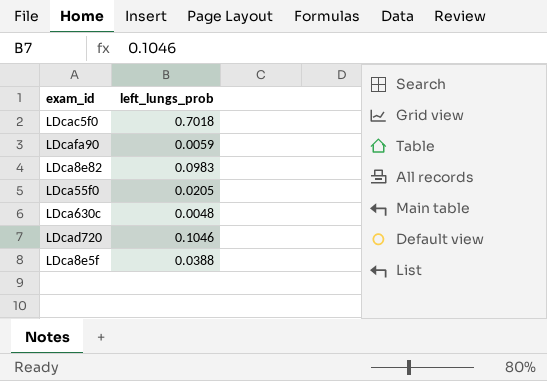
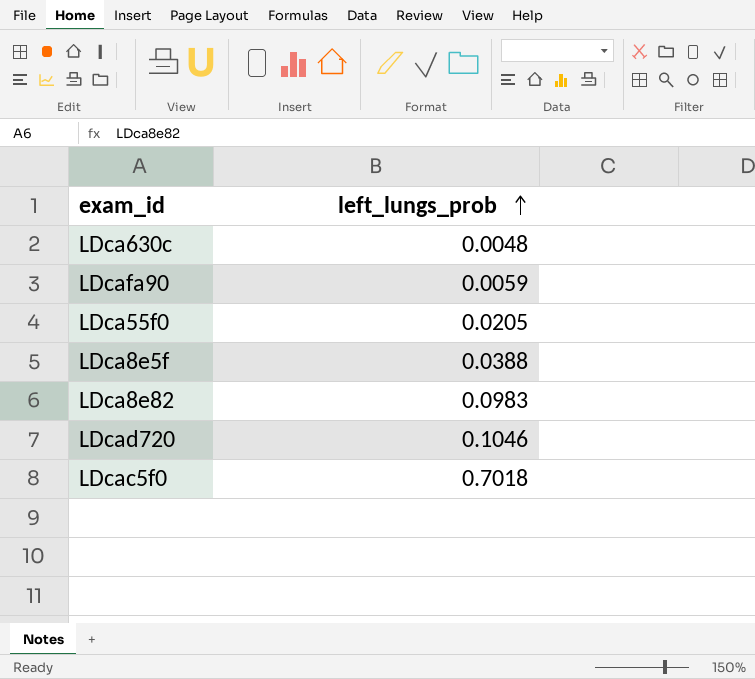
row order: none -> left_lungs_prob ascending

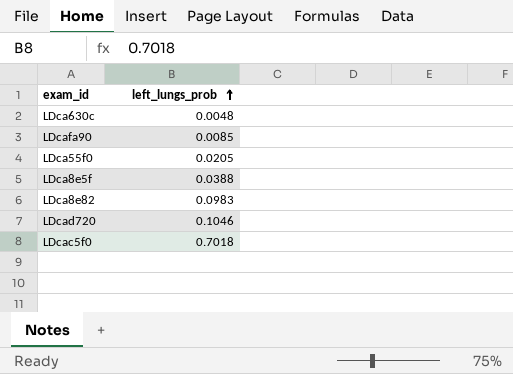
LDcafa90 | left_lungs_prob: 0.0059 -> 0.0085

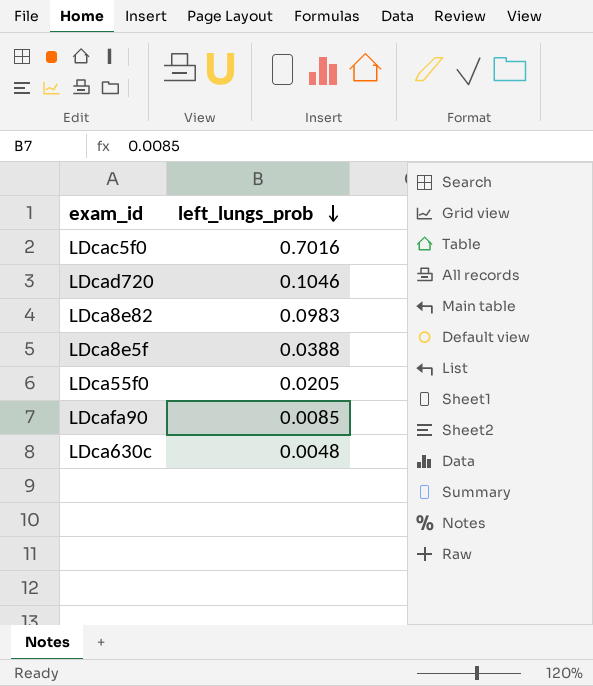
row order: left_lungs_prob ascending -> left_lungs_prob descending
LDcac5f0 | left_lungs_prob: 0.7018 -> 0.7016

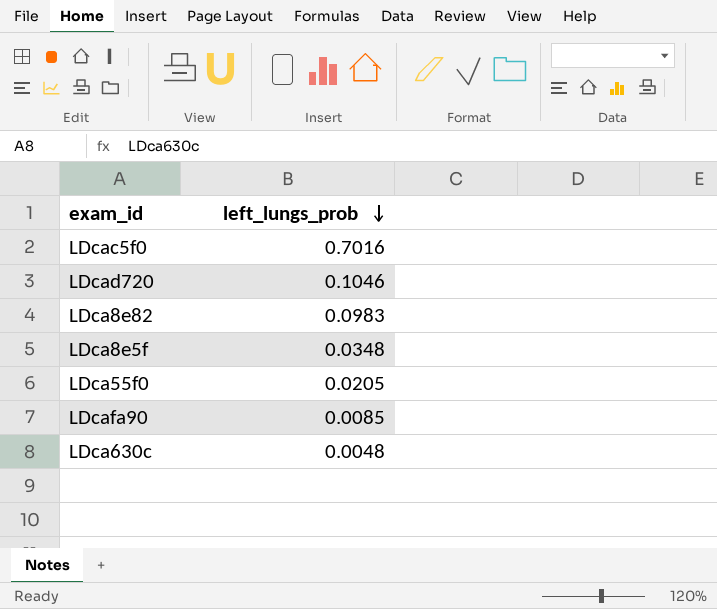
LDca8e5f | left_lungs_prob: 0.0388 -> 0.0348

